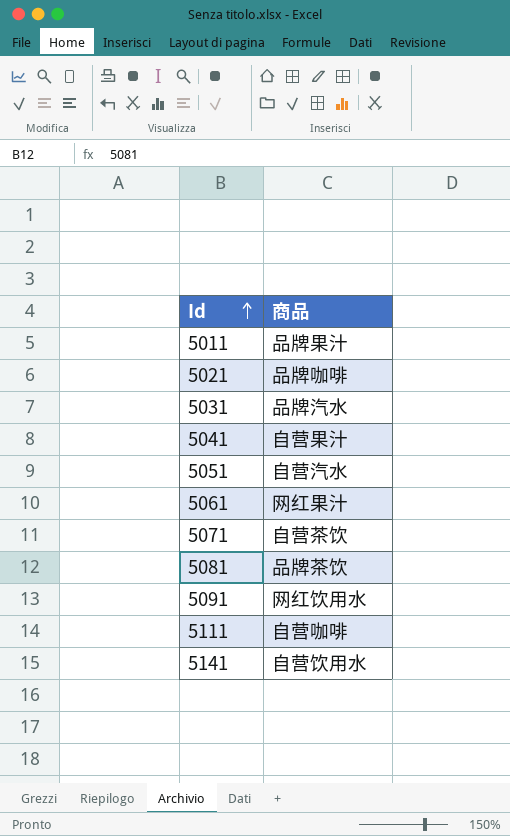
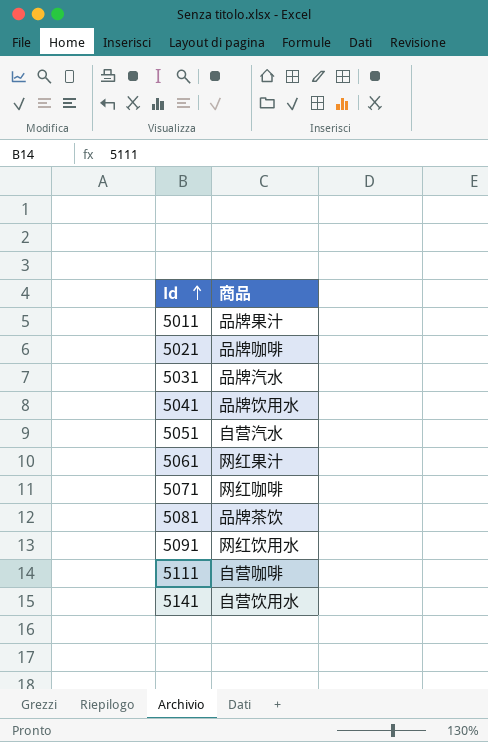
5041 | 商品: 自营果汁 -> 品牌饮用水
5071 | 商品: 自营茶饮 -> 网红咖啡

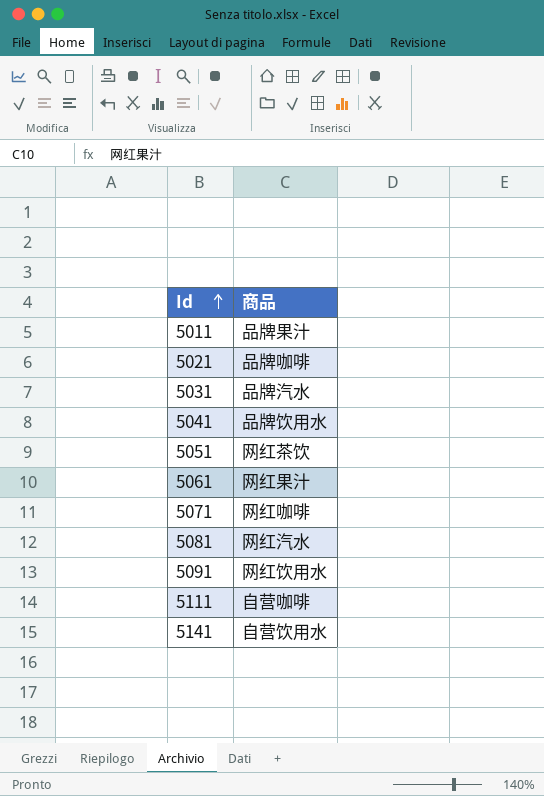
5051 | 商品: 自营汽水 -> 网红茶饮
5081 | 商品: 品牌茶饮 -> 网红汽水

